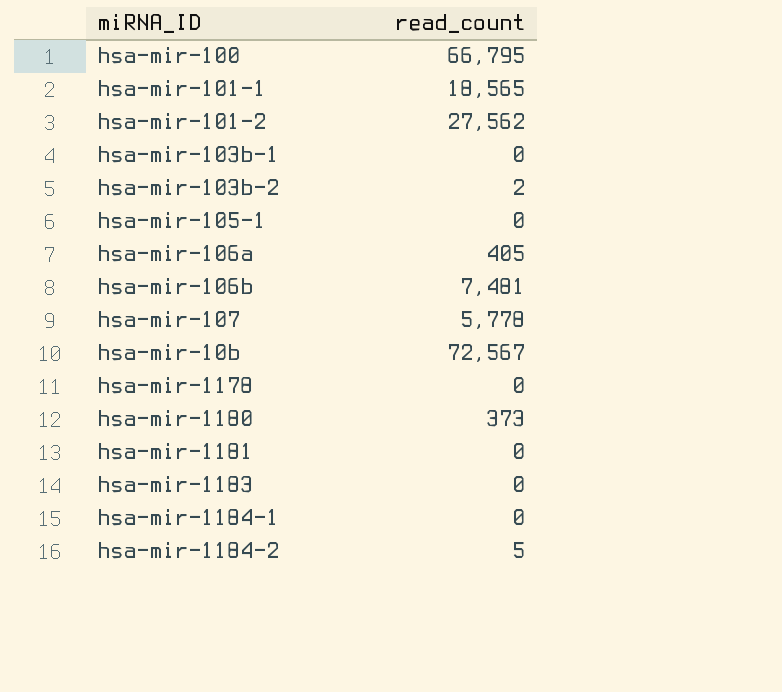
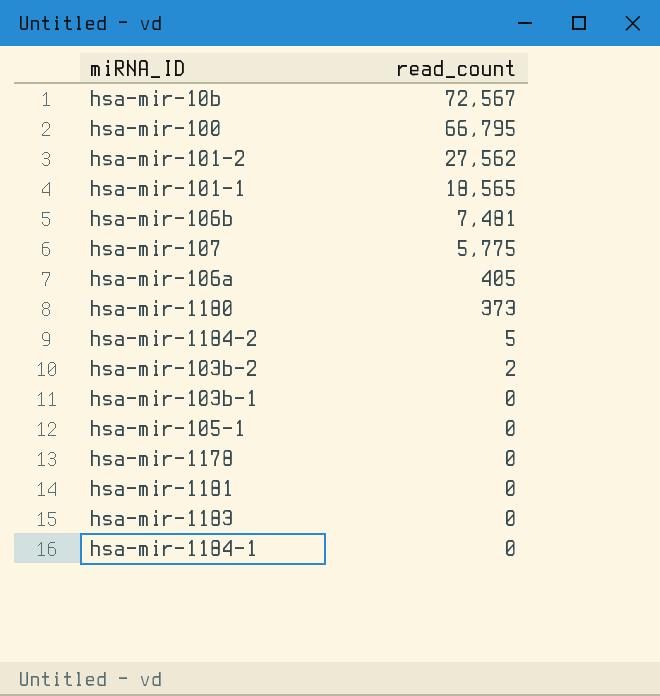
row order: none -> read_count descending
hsa-mir-107 | read_count: 5,778 -> 5,775

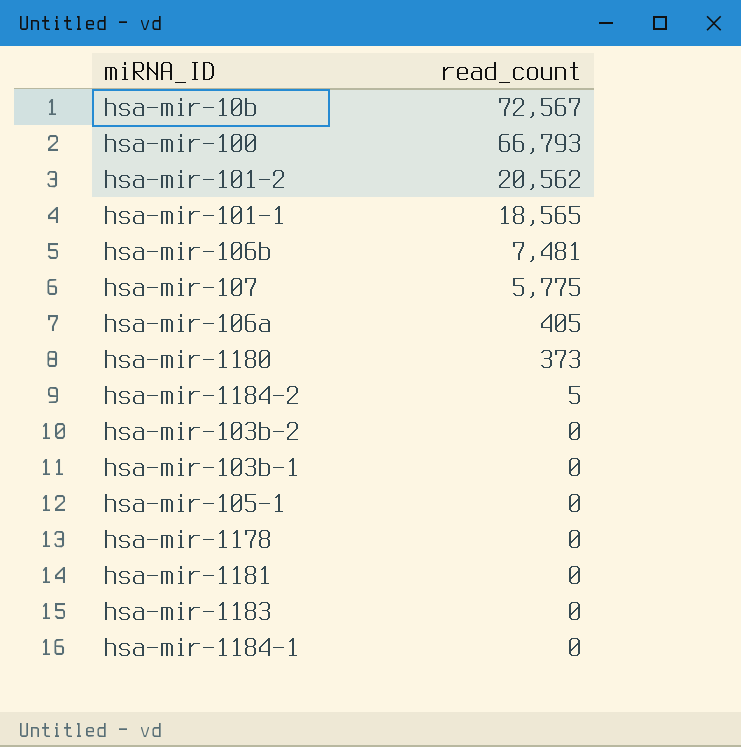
hsa-mir-100 | read_count: 66,795 -> 66,793
hsa-mir-101-2 | read_count: 27,562 -> 20,562
hsa-mir-103b-2 | read_count: 2 -> 0

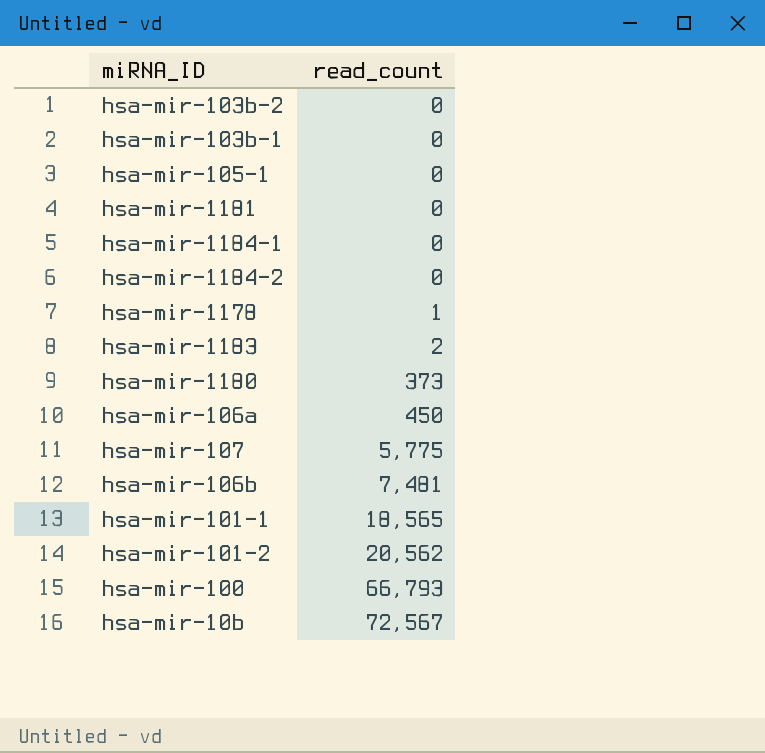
row order: read_count descending -> read_count ascending
hsa-mir-1184-2 | read_count: 5 -> 0
hsa-mir-1178 | read_count: 0 -> 1
hsa-mir-1183 | read_count: 0 -> 2
hsa-mir-106a | read_count: 405 -> 450

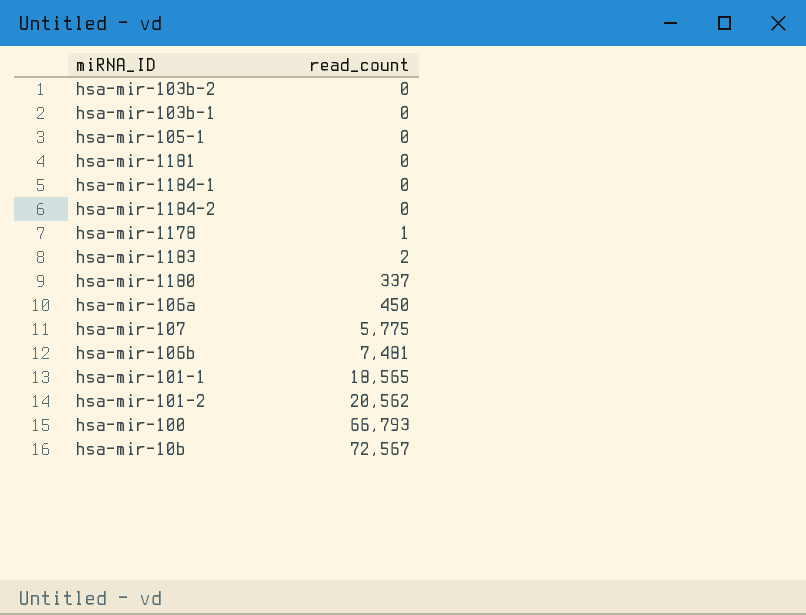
hsa-mir-1180 | read_count: 373 -> 337

